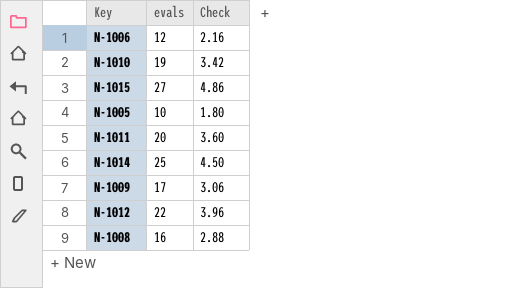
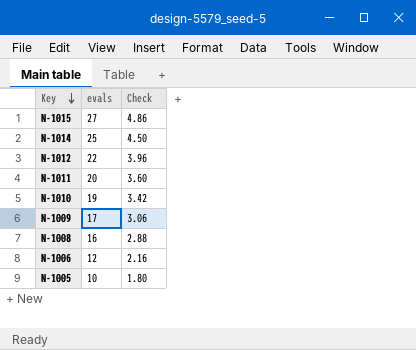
row order: none -> Key descending

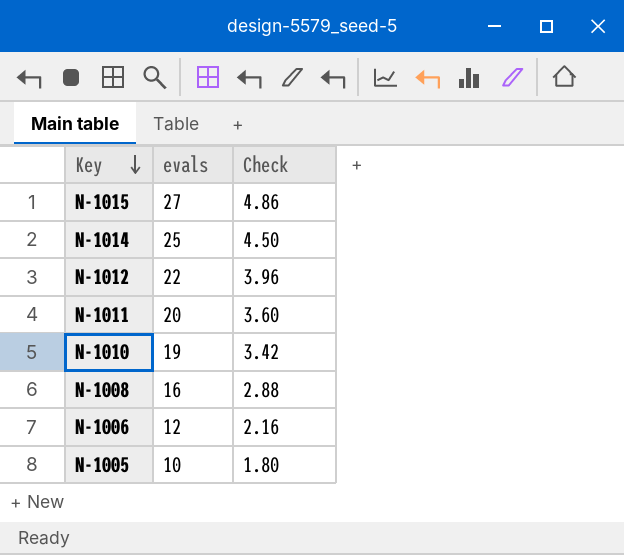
row N-1009: 17 | 3.06 -> none

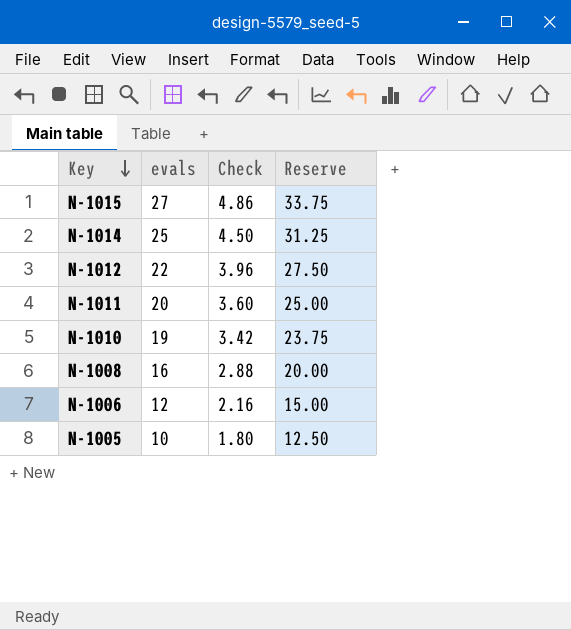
column Reserve | formula: none -> [evals] * 1.25

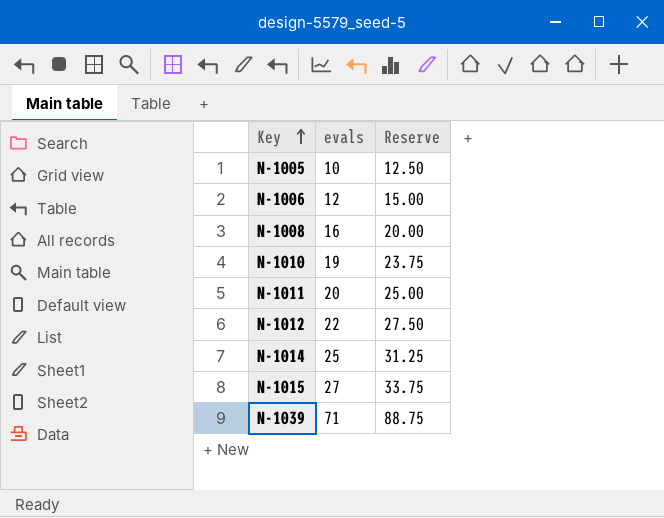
row order: Key descending -> Key ascending
column Check | formula: [evals] * 0.18 -> none
row N-1039: none -> 71 | 88.75

